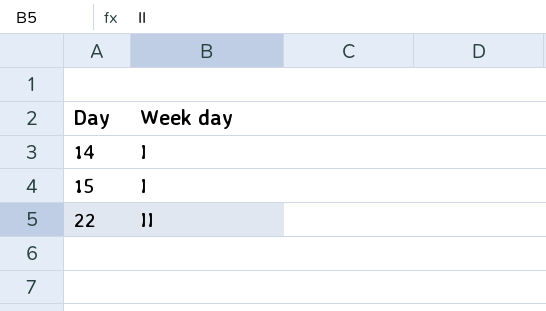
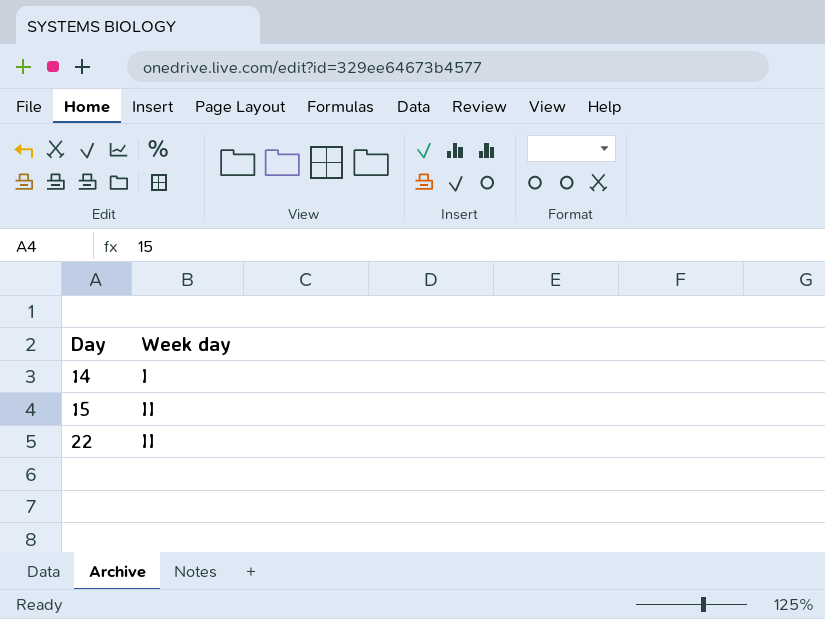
15 | Week day: I -> II

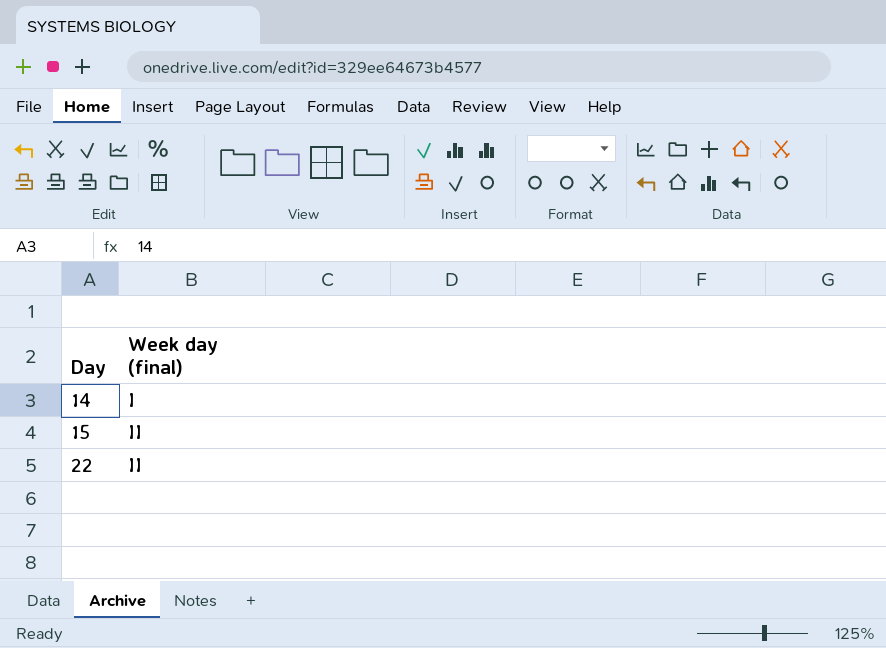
column name: Week day -> Week day (final)

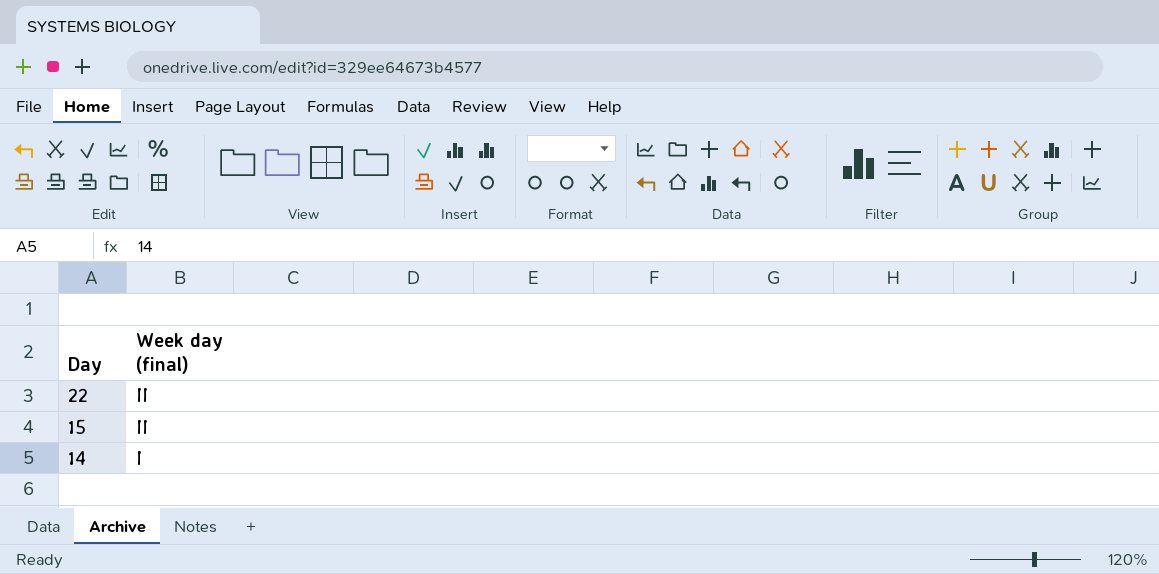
row order: Day ascending -> Day descending

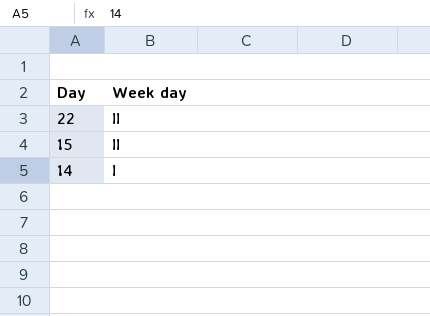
column name: Week day (final) -> Week day

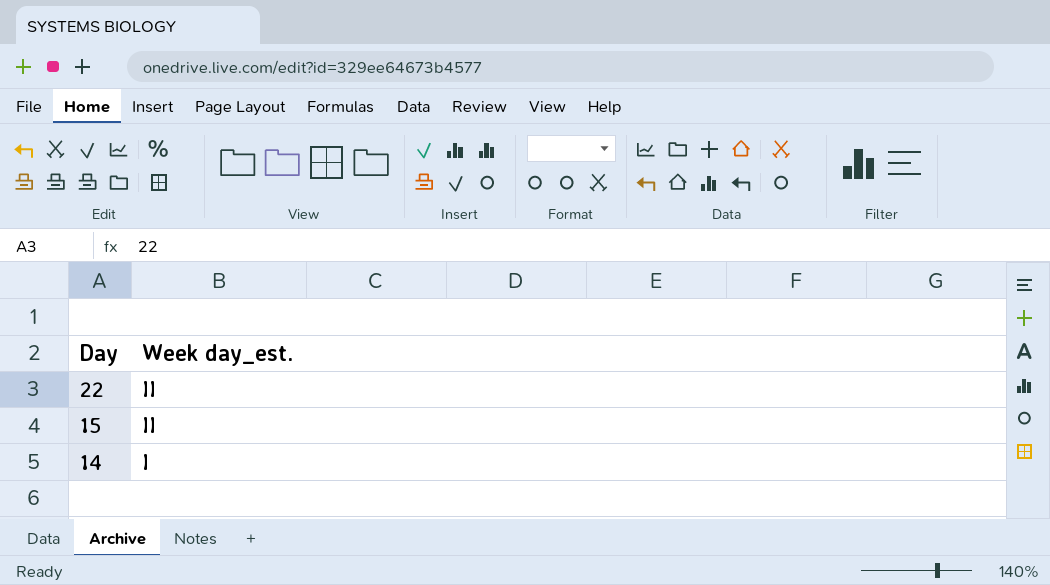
column name: Week day -> Week day_est.

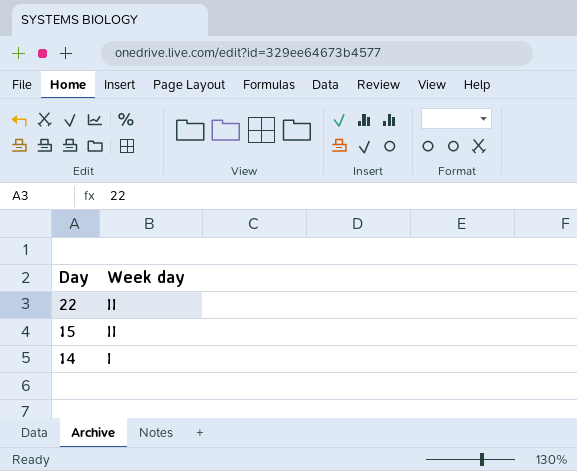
column name: Week day_est. -> Week day

